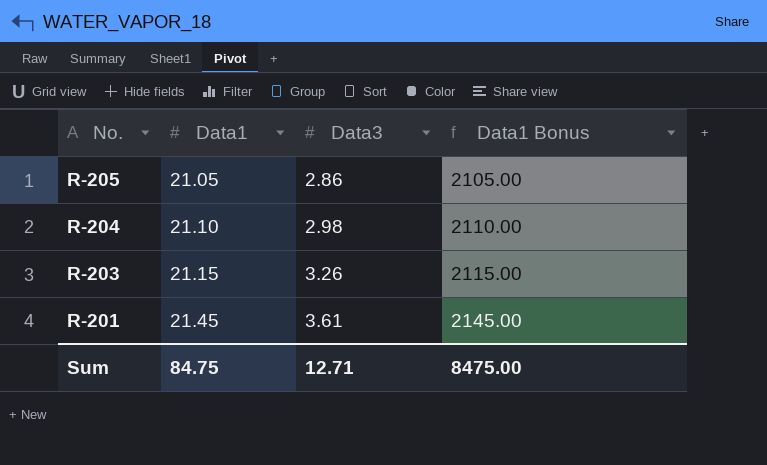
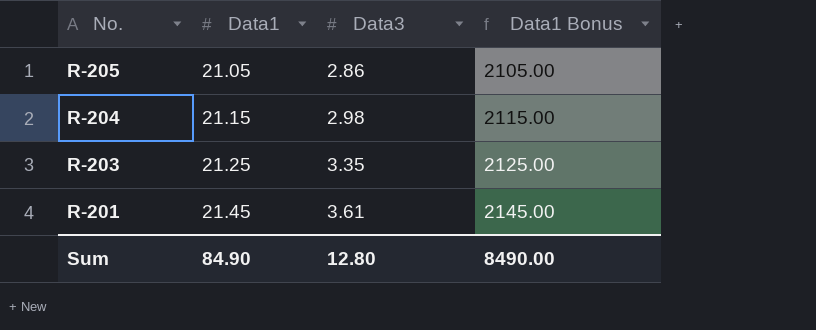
R-204 | Data1: 21.10 -> 21.15
R-204 | Data1 Bonus: 2110.00 -> 2115.00
R-203 | Data1: 21.15 -> 21.25
R-203 | Data3: 3.26 -> 3.35
R-203 | Data1 Bonus: 2115.00 -> 2125.00
Sum | Data1: 84.75 -> 84.90
Sum | Data3: 12.71 -> 12.80
Sum | Data1 Bonus: 8475.00 -> 8490.00

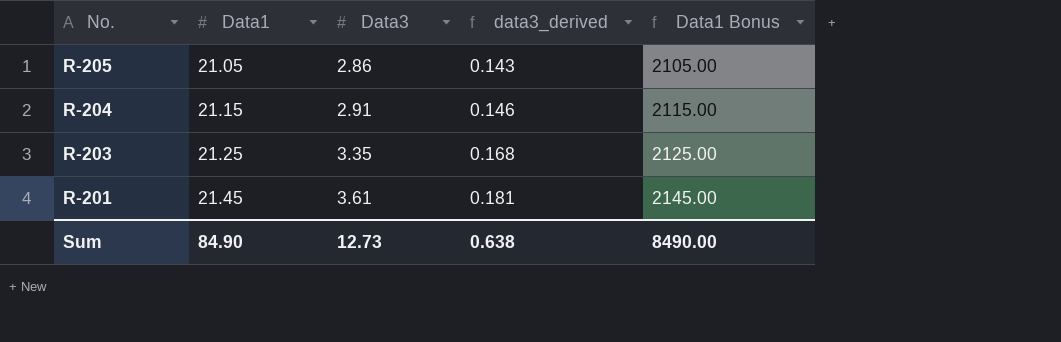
column data3_derived | formula: none -> [Data3] * 0.05
R-204 | Data3: 2.98 -> 2.91
Sum | Data3: 12.80 -> 12.73

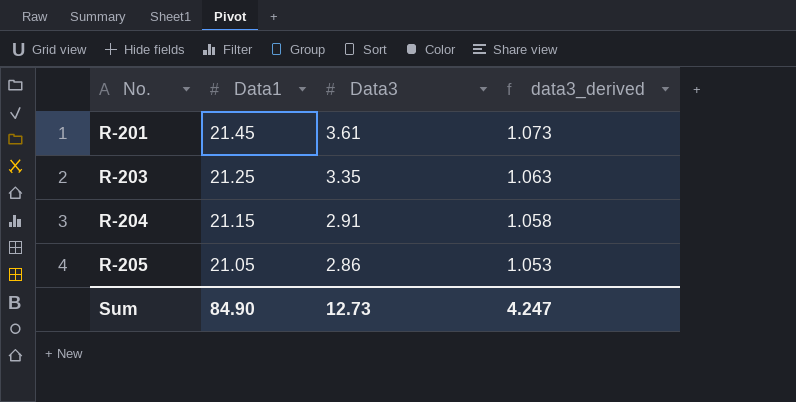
row order: No. descending -> No. ascending
column Data1 Bonus | formula: [Data1] * 100 -> none
column data3_derived | formula: [Data3] * 0.05 -> [Data1] * 0.05
Sum | data3_derived: 0.638 -> 4.247

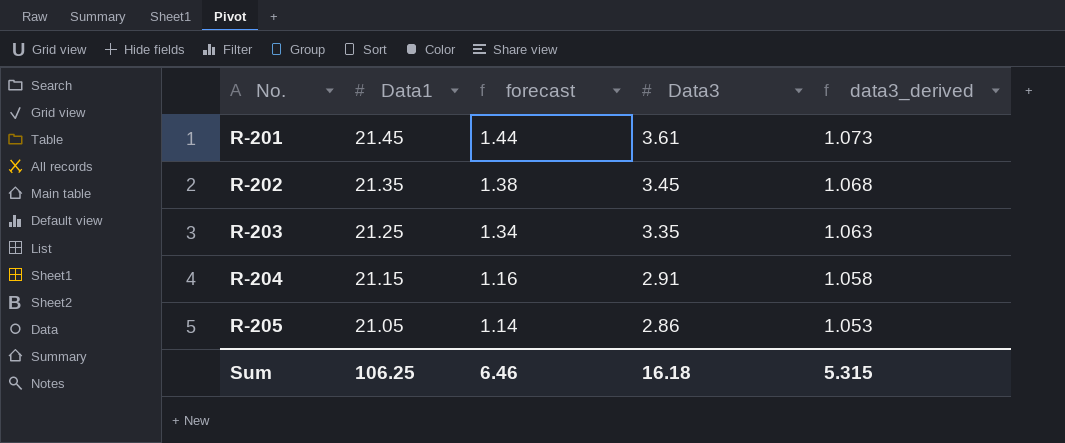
column forecast | formula: none -> [Data3] * 0.4
row R-202: none -> 21.35 | 1.38 | 3.45 | 1.068
Sum | Data1: 84.90 -> 106.25
Sum | Data3: 12.73 -> 16.18
Sum | data3_derived: 4.247 -> 5.315

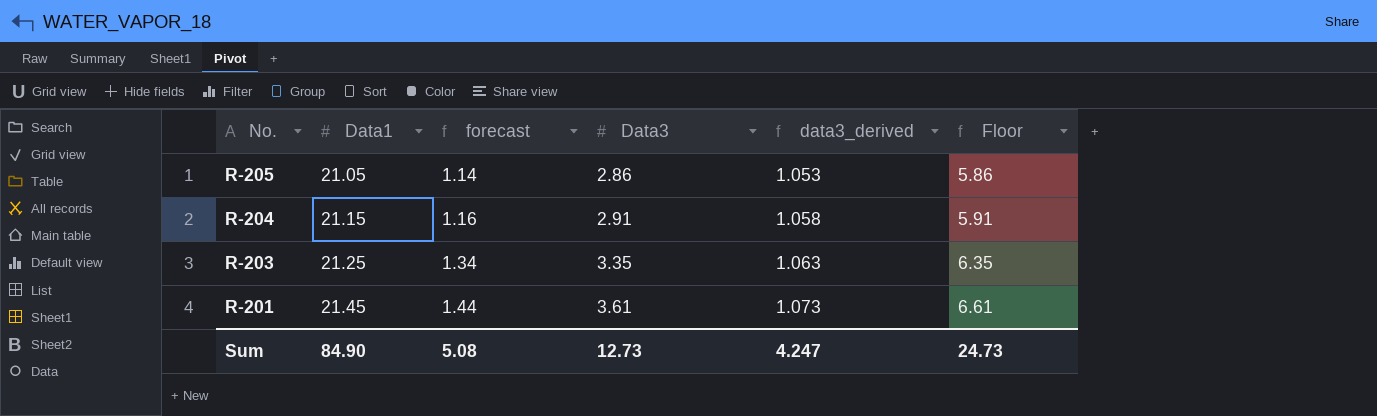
row order: No. ascending -> No. descending
column Floor | formula: none -> [Data3] + 3
row R-202: 21.35 | 1.38 | 3.45 | 1.068 -> none
Sum | Data1: 106.25 -> 84.90
Sum | forecast: 6.46 -> 5.08
Sum | Data3: 16.18 -> 12.73
Sum | data3_derived: 5.315 -> 4.247

